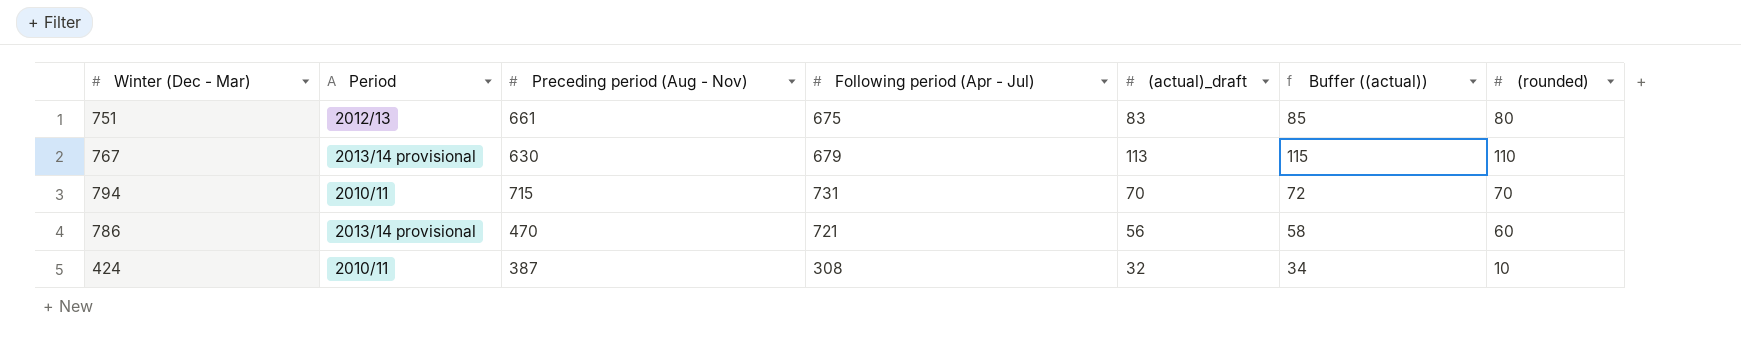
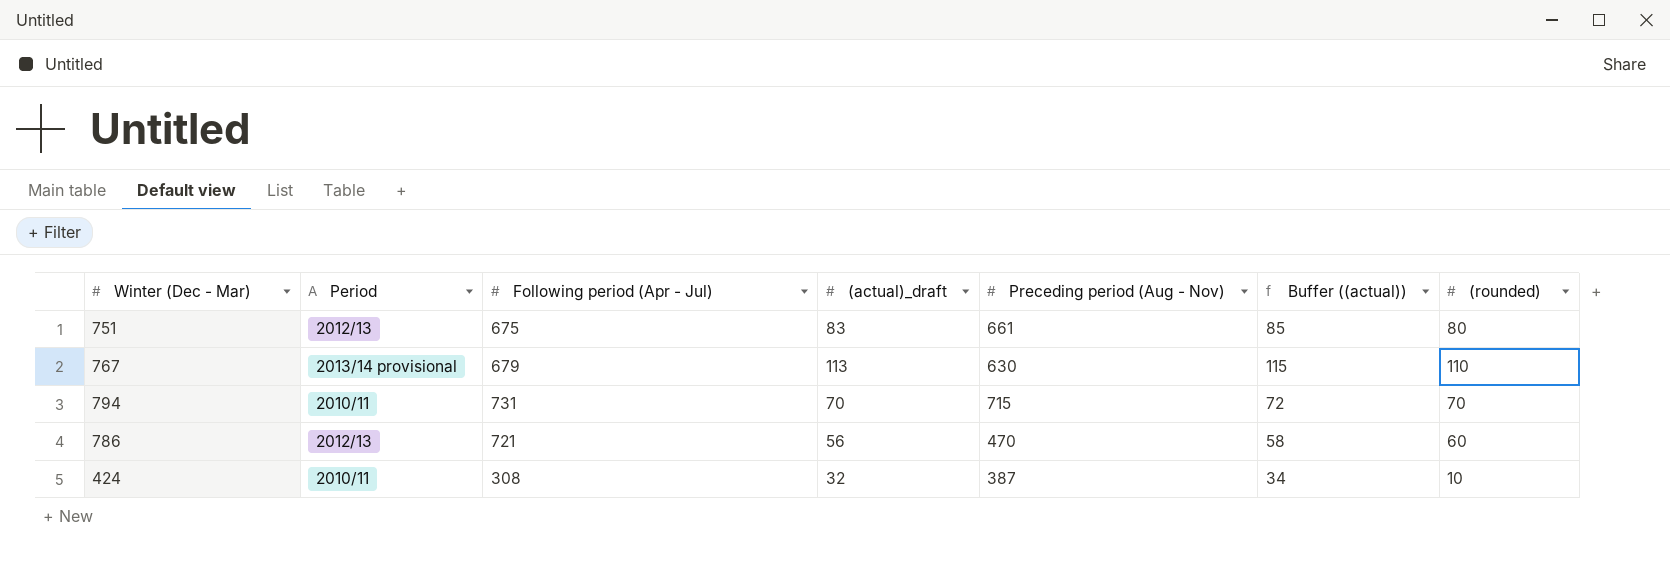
column Preceding period (Aug - Nov) | position: 3 -> 5
786 | Period: 2013/14 provisional -> 2012/13

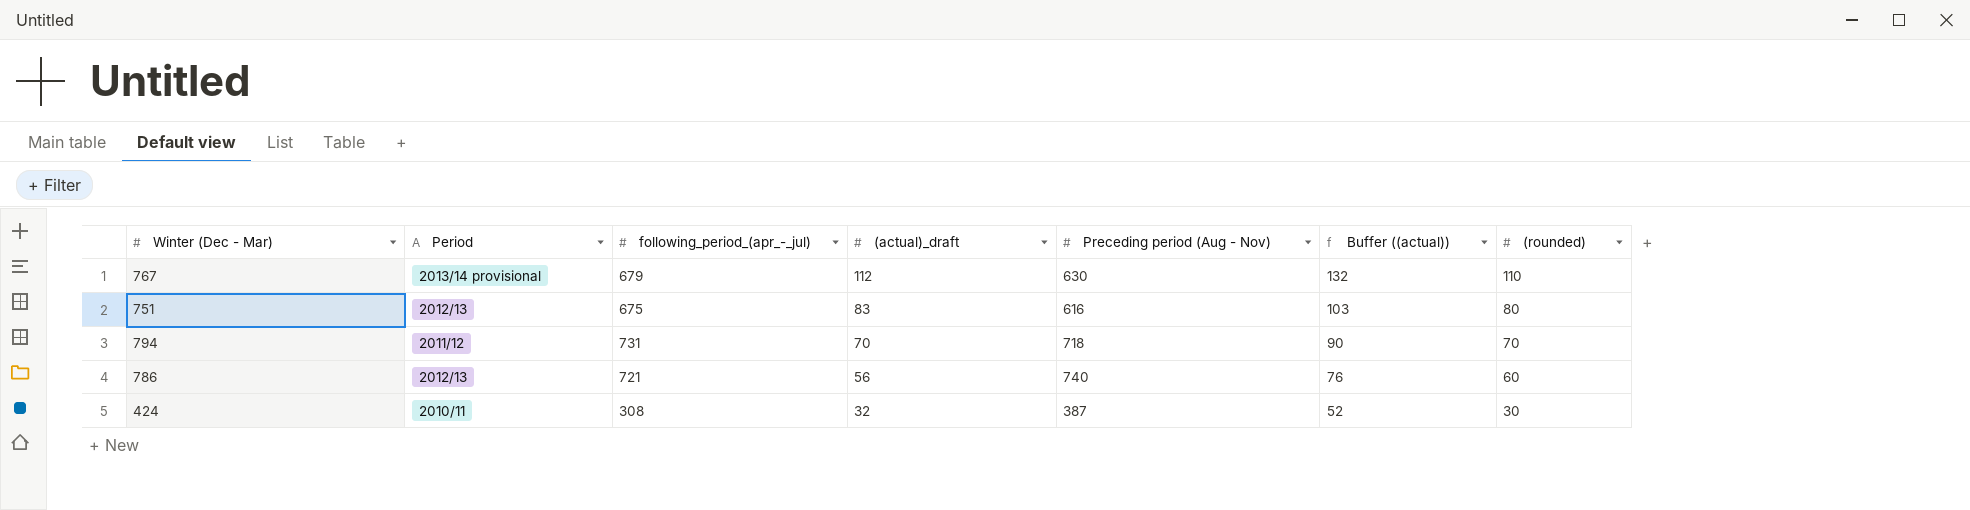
row order: none -> (actual)_draft descending
column name: Following period (Apr - Jul) -> following_period_(apr_-_jul)
column Buffer ((actual)) | formula: [(actual)_draft] + 2 -> [(actual)_draft] + 20
767 | (actual)_draft: 113 -> 112
751 | Preceding period (Aug - Nov): 661 -> 616
794 | Period: 2010/11 -> 2011/12
794 | Preceding period (Aug - Nov): 715 -> 718
786 | Preceding period (Aug - Nov): 470 -> 740
424 | (rounded): 10 -> 30

